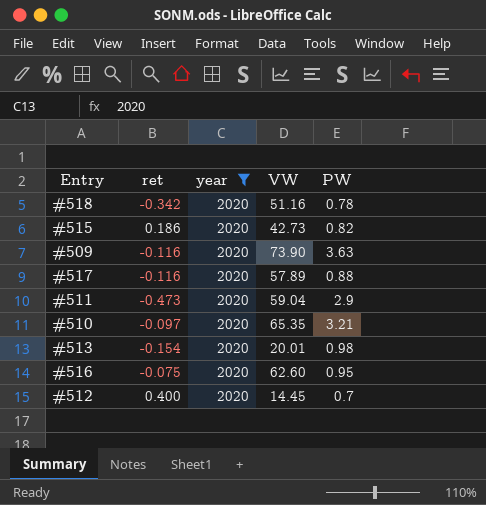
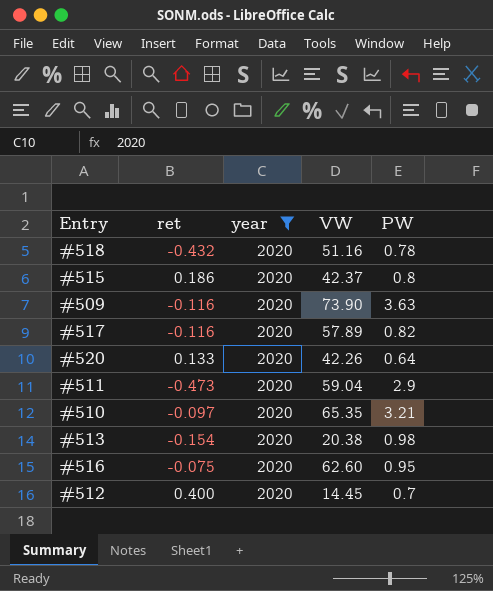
#518 | ret: -0.342 -> -0.432
#515 | VW: 42.73 -> 42.37
#515 | PW: 0.82 -> 0.8
#517 | PW: 0.88 -> 0.82
row #520: none -> 0.133 | 2020 | 42.26 | 0.64
#513 | VW: 20.01 -> 20.38

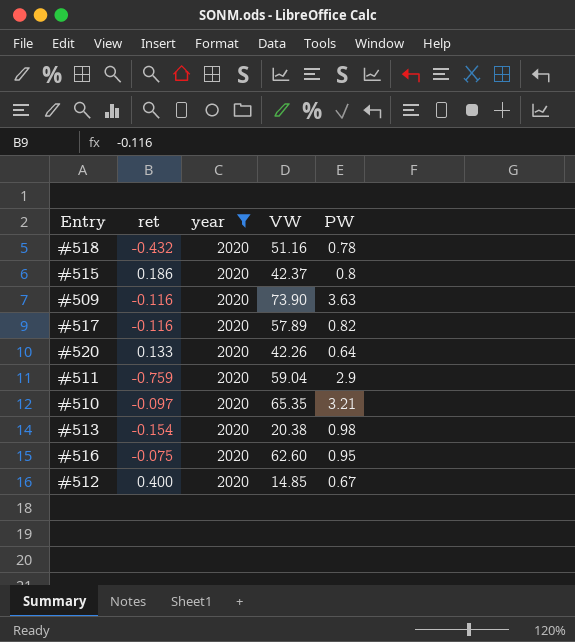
#511 | ret: -0.473 -> -0.759
#512 | VW: 14.45 -> 14.85
#512 | PW: 0.7 -> 0.67

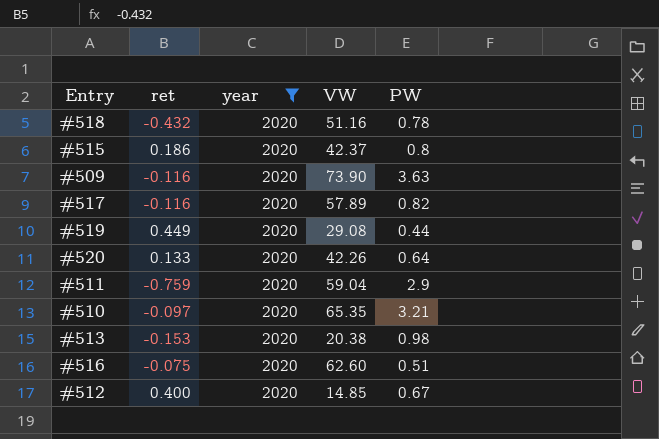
row #519: none -> 0.449 | 2020 | 29.08 | 0.44
#513 | ret: -0.154 -> -0.153
#516 | PW: 0.95 -> 0.51

